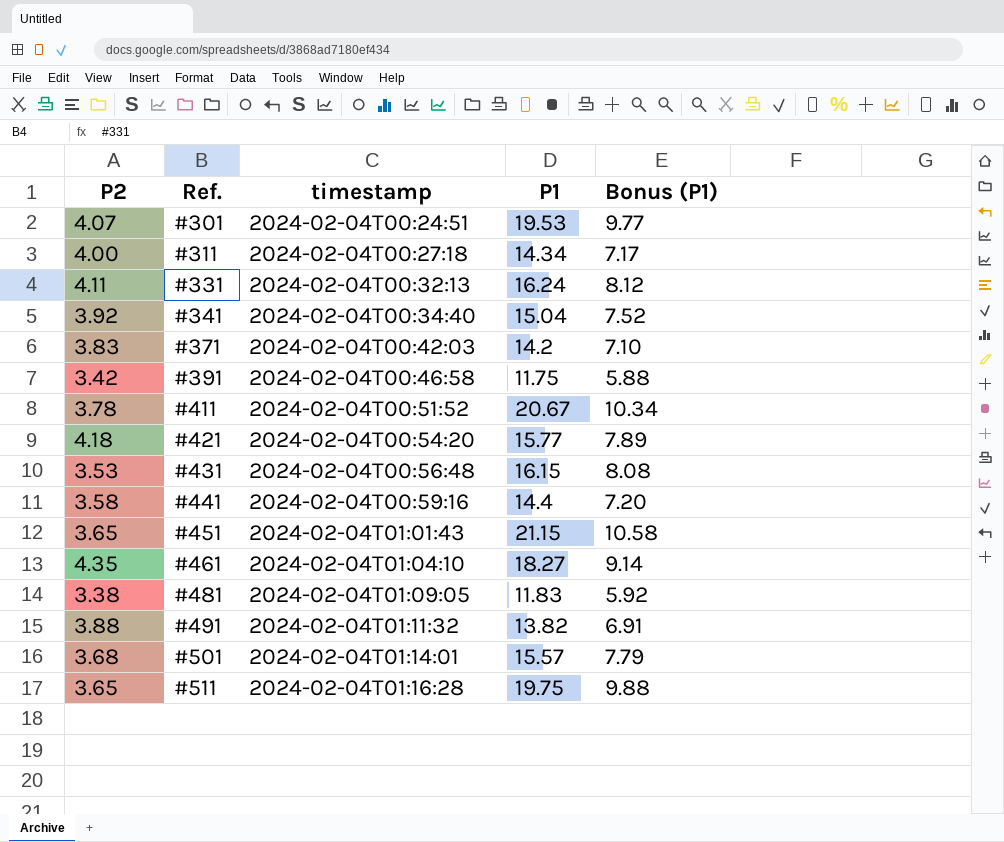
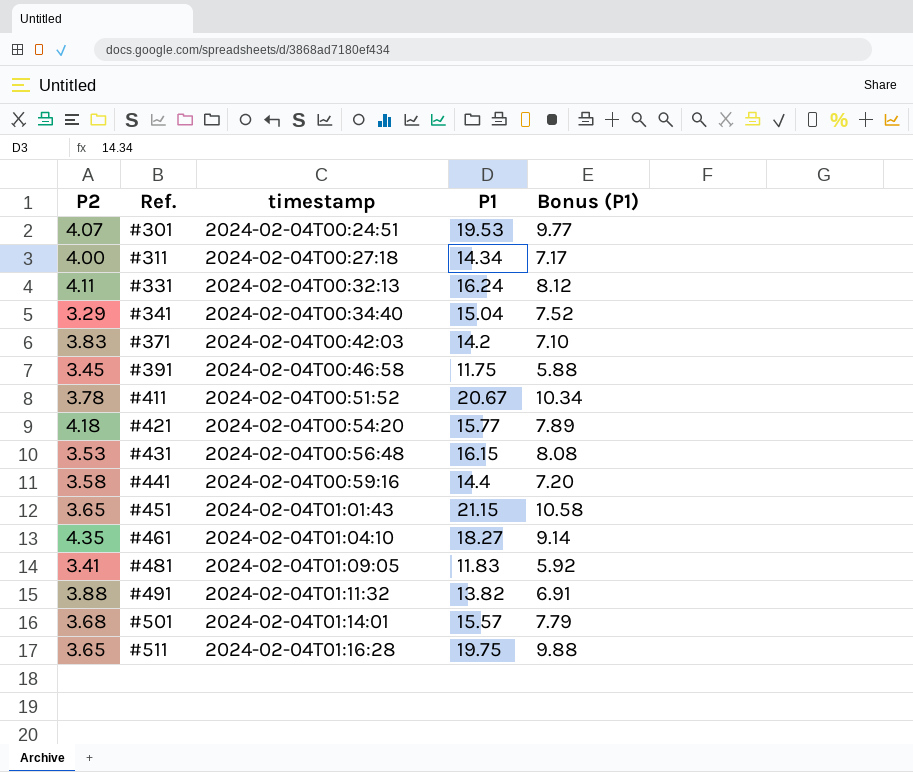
#341 | P2: 3.92 -> 3.29
#391 | P2: 3.42 -> 3.45
#481 | P2: 3.38 -> 3.41

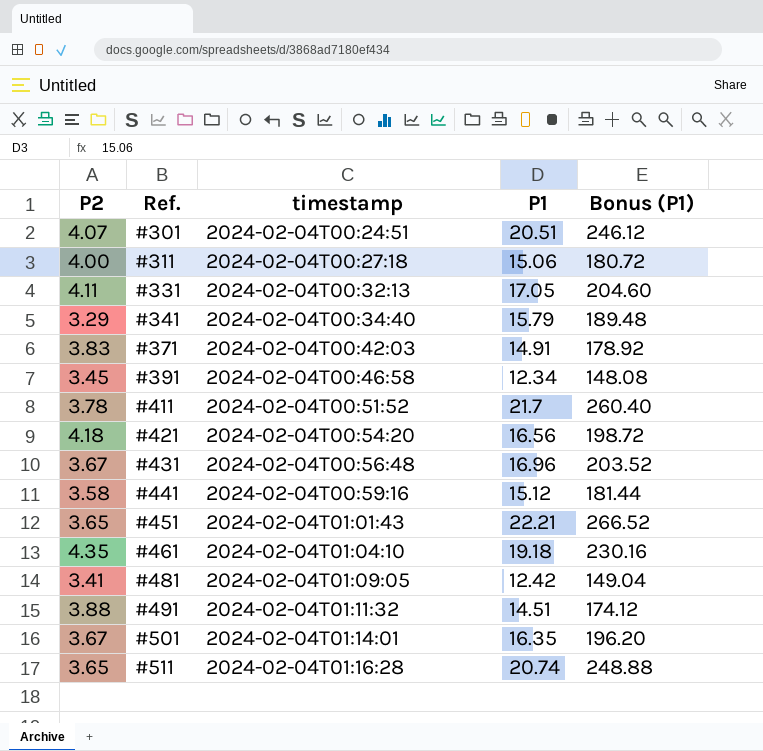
column Bonus (P1) | formula: [P1] * 0.5 -> [P1] * 12
#301 | P1: 19.53 -> 20.51
#311 | P1: 14.34 -> 15.06
#331 | P1: 16.24 -> 17.05
#341 | P1: 15.04 -> 15.79
#371 | P1: 14.2 -> 14.91
#391 | P1: 11.75 -> 12.34
#411 | P1: 20.67 -> 21.7
#421 | P1: 15.77 -> 16.56
#431 | P2: 3.53 -> 3.67
#431 | P1: 16.15 -> 16.96
#441 | P1: 14.4 -> 15.12
#451 | P1: 21.15 -> 22.21
#461 | P1: 18.27 -> 19.18
#481 | P1: 11.83 -> 12.42
#491 | P1: 13.82 -> 14.51
#501 | P2: 3.68 -> 3.67
#501 | P1: 15.57 -> 16.35
#511 | P1: 19.75 -> 20.74

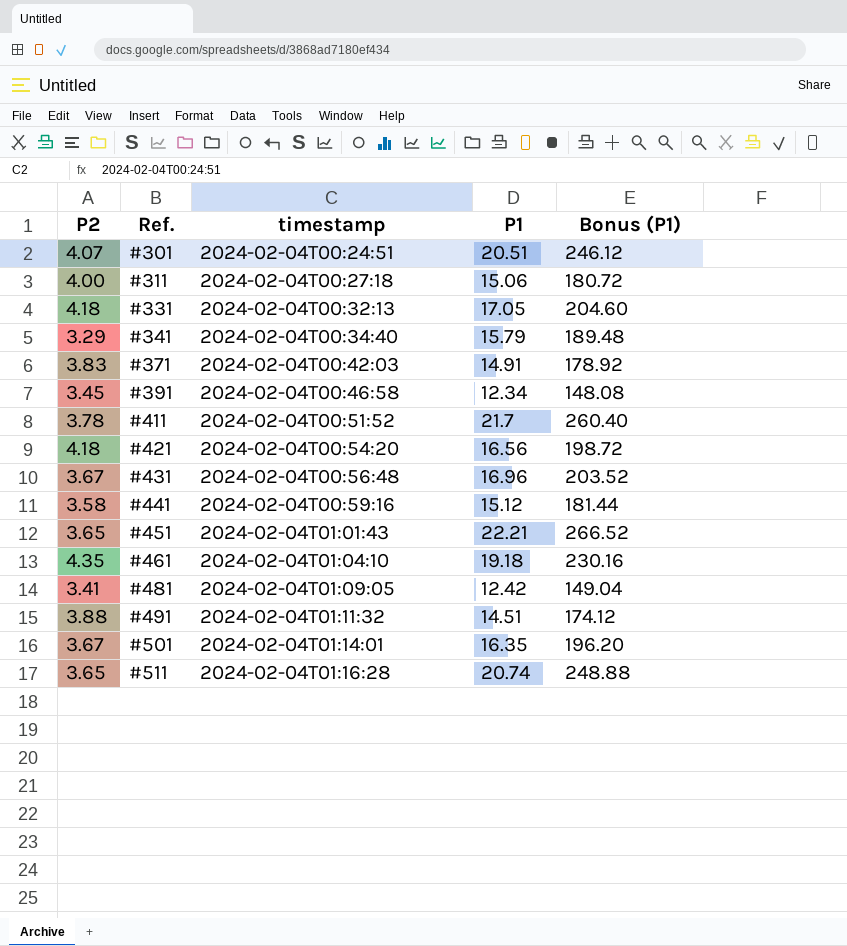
#331 | P2: 4.11 -> 4.18

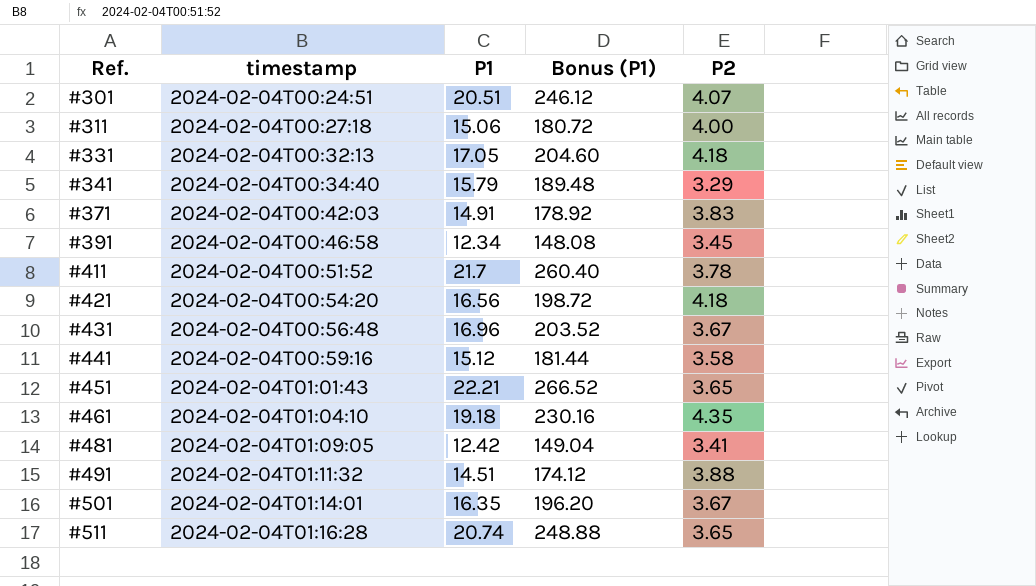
column P2 | position: 1 -> 5

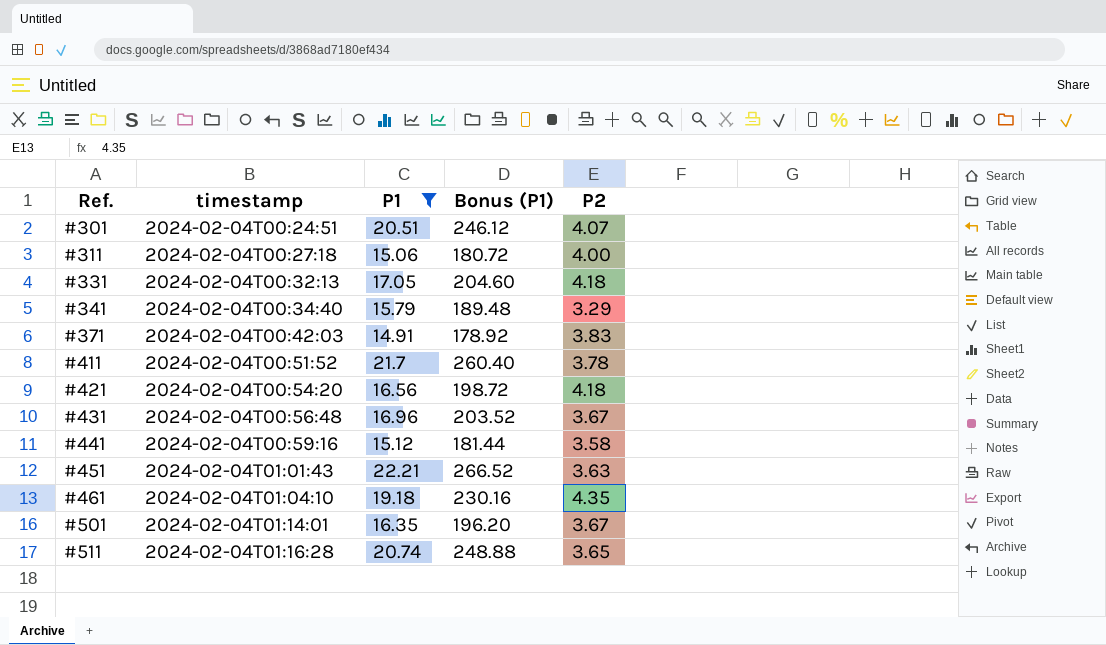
filter: none -> P1 >= 14.91
#451 | P2: 3.65 -> 3.63

